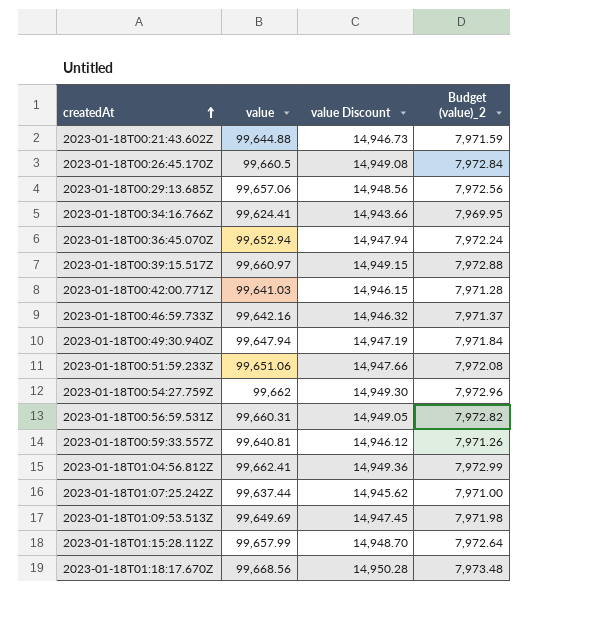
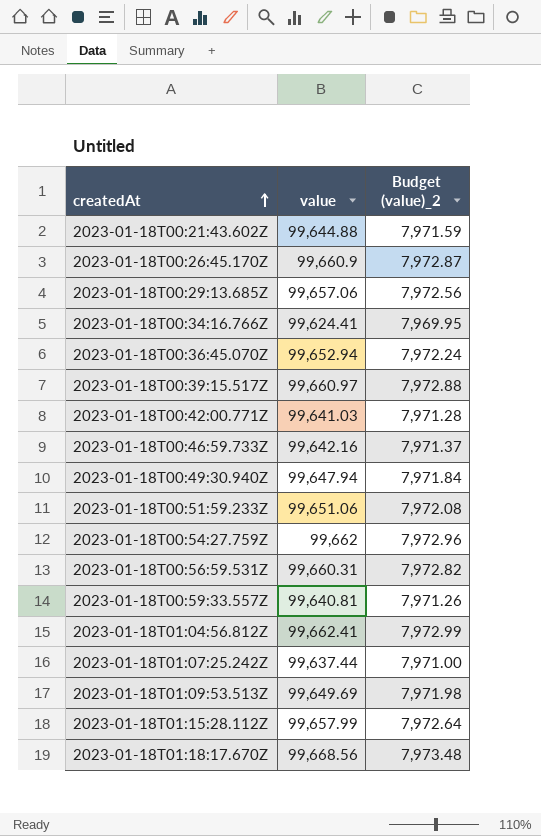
column value Discount | formula: [value] * 0.15 -> none
2023-01-18T00:26:45.170Z | value: 99,660.5 -> 99,660.9
2023-01-18T00:26:45.170Z | Budget (value)_2: 7,972.84 -> 7,972.87

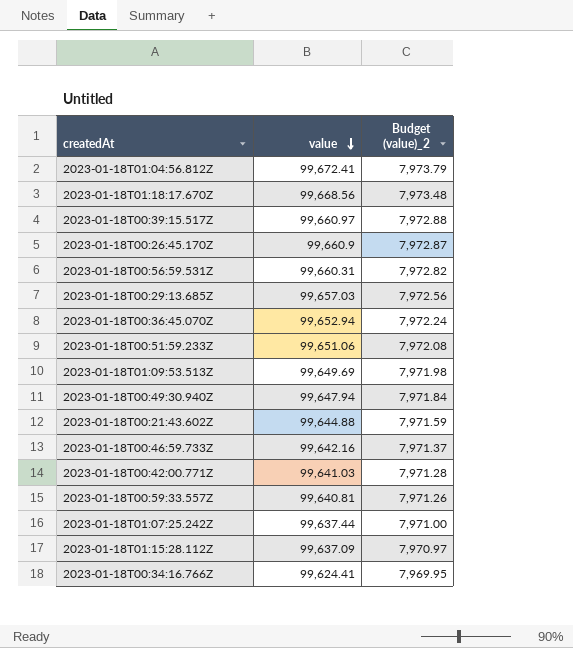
row order: createdAt ascending -> value descending
row 2023-01-18T00:54:27.759Z: 99,662 | 7,972.96 -> none
2023-01-18T01:04:56.812Z | value: 99,662.41 -> 99,672.41
2023-01-18T01:04:56.812Z | Budget (value)_2: 7,972.99 -> 7,973.79
2023-01-18T00:29:13.685Z | value: 99,657.06 -> 99,657.03
2023-01-18T01:15:28.112Z | value: 99,657.99 -> 99,637.09
2023-01-18T01:15:28.112Z | Budget (value)_2: 7,972.64 -> 7,970.97

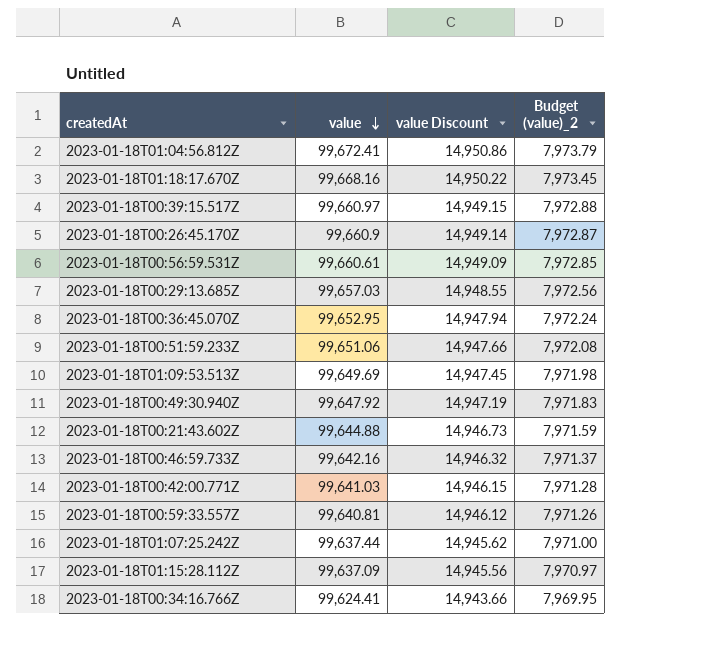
column value Discount | formula: none -> [value] * 0.15
2023-01-18T01:18:17.670Z | value: 99,668.56 -> 99,668.16
2023-01-18T01:18:17.670Z | Budget (value)_2: 7,973.48 -> 7,973.45
2023-01-18T00:56:59.531Z | value: 99,660.31 -> 99,660.61
2023-01-18T00:56:59.531Z | Budget (value)_2: 7,972.82 -> 7,972.85
2023-01-18T00:36:45.070Z | value: 99,652.94 -> 99,652.95
2023-01-18T00:49:30.940Z | value: 99,647.94 -> 99,647.92
2023-01-18T00:49:30.940Z | Budget (value)_2: 7,971.84 -> 7,971.83

